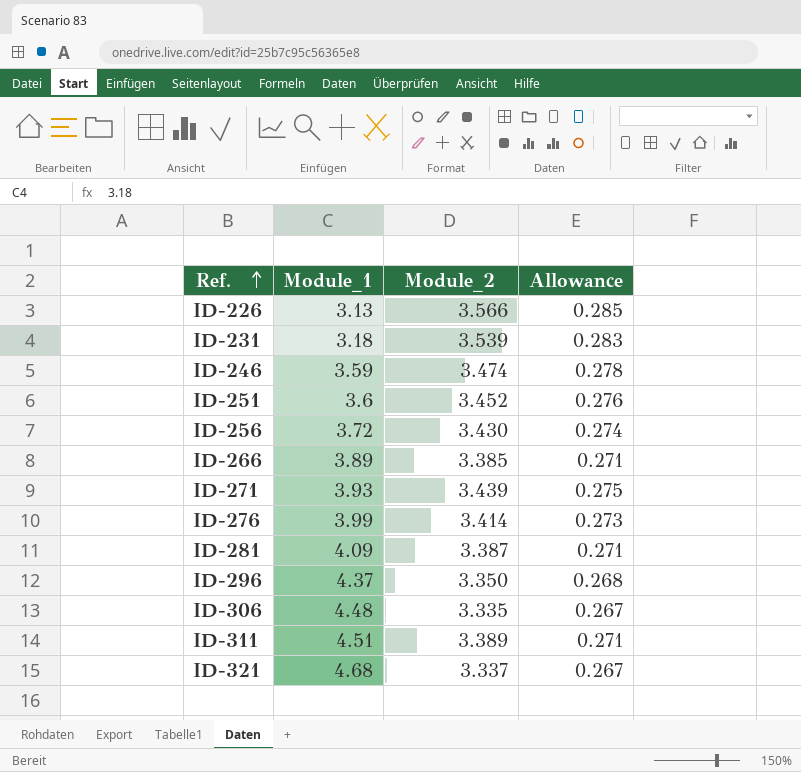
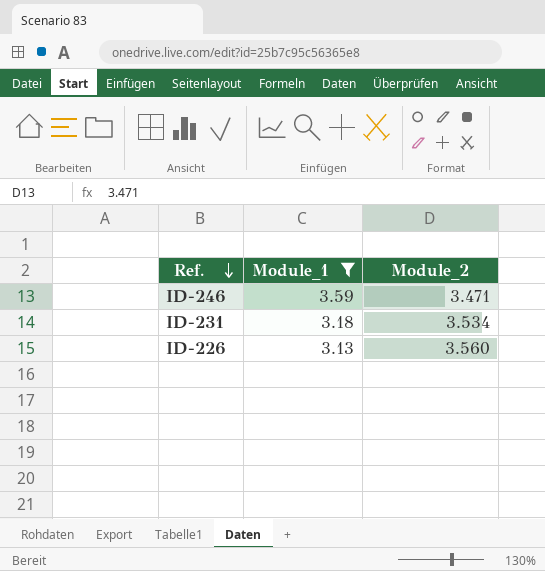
filter: none -> Module_1 <= 3.59
row order: Ref. ascending -> Ref. descending
column Allowance | formula: [Module_2] * 0.08 -> none
ID-246 | Module_2: 3.474 -> 3.471
ID-231 | Module_2: 3.539 -> 3.534
ID-226 | Module_2: 3.566 -> 3.560

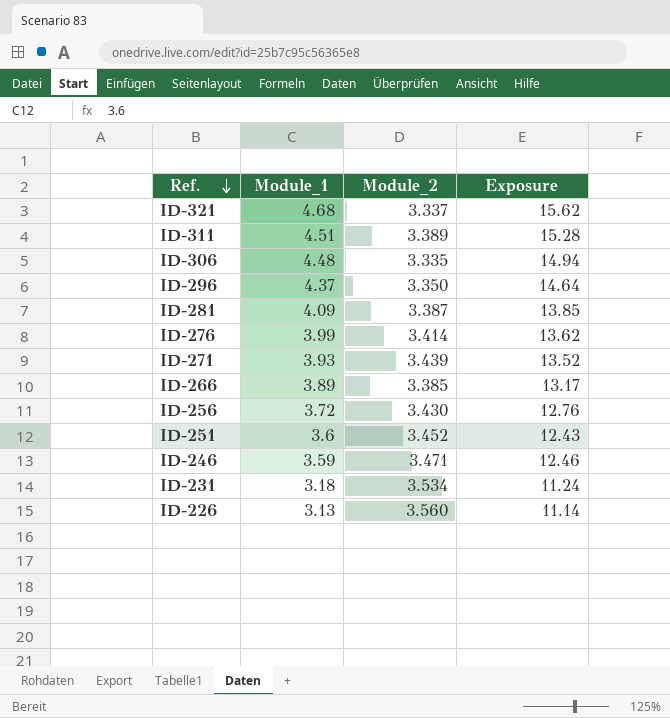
filter: Module_1 <= 3.59 -> none
column Exposure | formula: none -> [Module_1] * [Module_2]

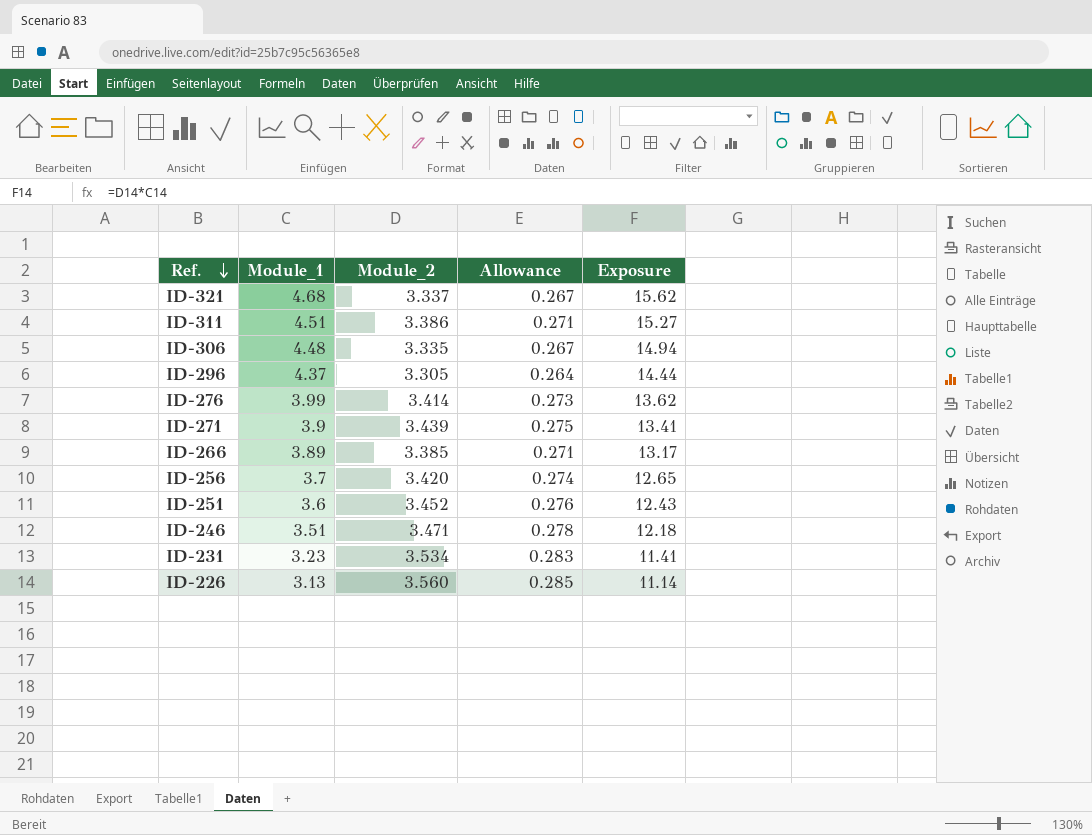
column Allowance | formula: none -> [Module_2] * 0.08
row ID-281: 4.09 | 3.387 | 13.85 -> none
ID-311 | Module_2: 3.389 -> 3.386
ID-311 | Exposure: 15.28 -> 15.27
ID-296 | Module_2: 3.350 -> 3.305
ID-296 | Exposure: 14.64 -> 14.44
ID-271 | Module_1: 3.93 -> 3.9
ID-271 | Exposure: 13.52 -> 13.41
ID-256 | Module_1: 3.72 -> 3.7
ID-256 | Module_2: 3.430 -> 3.420
ID-256 | Exposure: 12.76 -> 12.65
ID-246 | Module_1: 3.59 -> 3.51
ID-246 | Exposure: 12.46 -> 12.18
ID-231 | Module_1: 3.18 -> 3.23
ID-231 | Exposure: 11.24 -> 11.41

